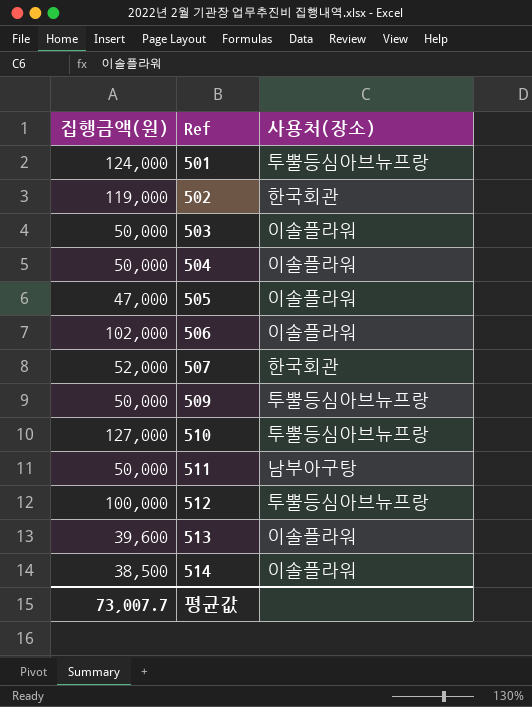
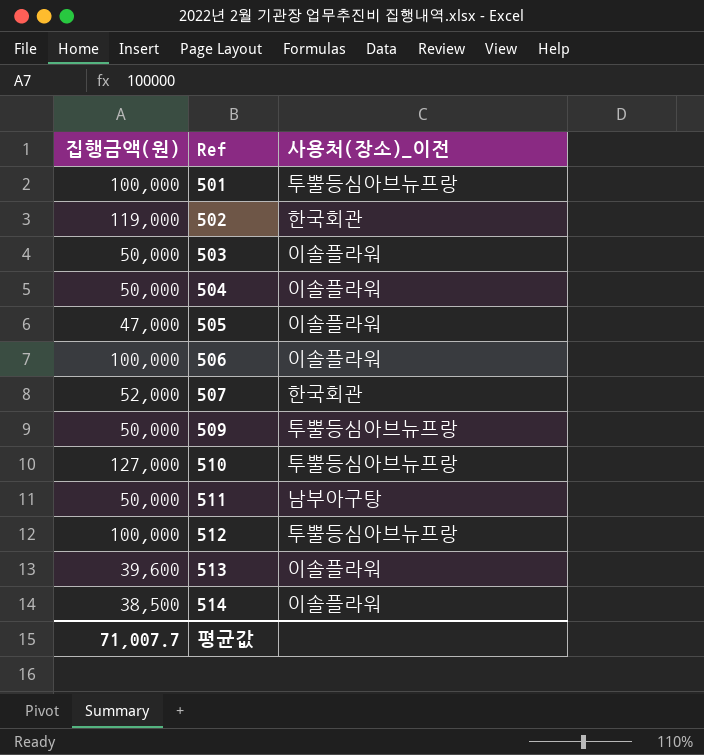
column name: 사용처(장소) -> 사용처(장소)_이전
501 | 집행금액(원): 124,000 -> 100,000
506 | 집행금액(원): 102,000 -> 100,000
평균값 | 집행금액(원): 73,007.7 -> 71,007.7

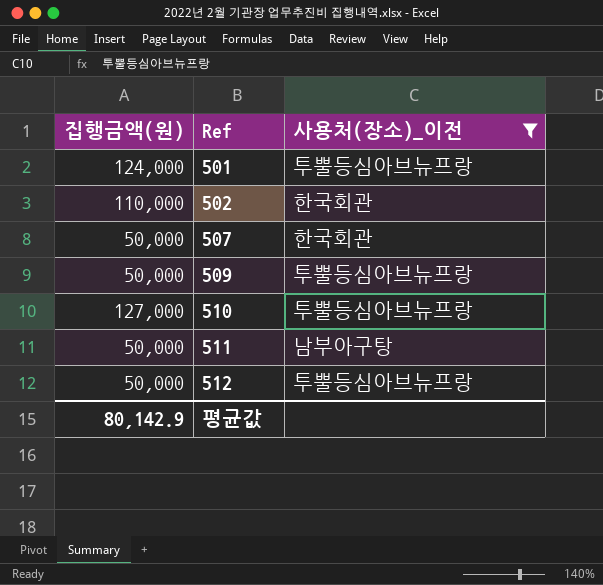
filter: none -> 사용처(장소)_이전 != 이솔플라워
501 | 집행금액(원): 100,000 -> 124,000
502 | 집행금액(원): 119,000 -> 110,000
507 | 집행금액(원): 52,000 -> 50,000
512 | 집행금액(원): 100,000 -> 50,000
평균값 | 집행금액(원): 71,007.7 -> 80,142.9

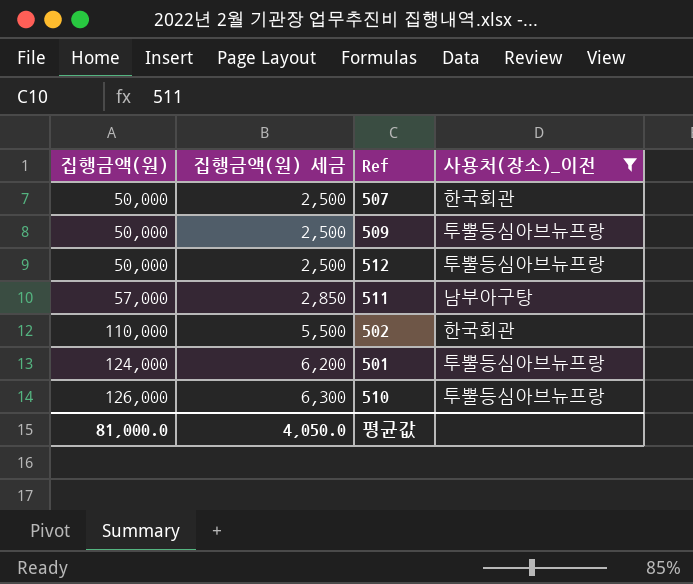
row order: Ref ascending -> 집행금액(원) ascending
column 집행금액(원) 세금 | formula: none -> [집행금액(원)] * 0.05
511 | 집행금액(원): 50,000 -> 57,000
510 | 집행금액(원): 127,000 -> 126,000
평균값 | 집행금액(원): 80,142.9 -> 81,000.0

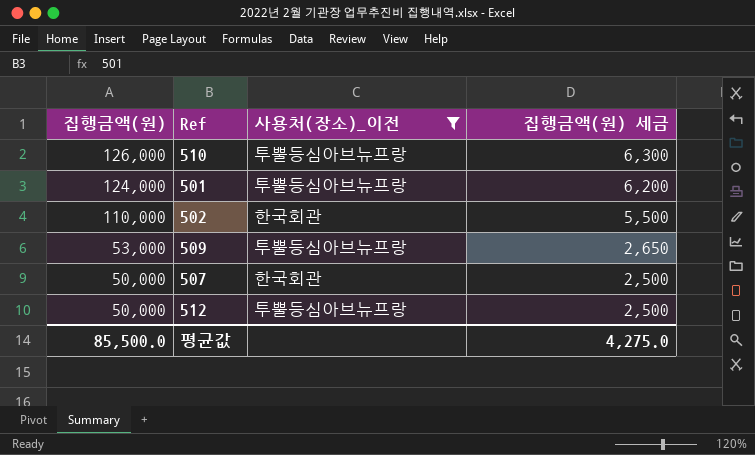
row order: 집행금액(원) ascending -> 집행금액(원) descending
column 집행금액(원) 세금 | position: 2 -> 4
row 511: 57,000 | 2,850 | 남부아구탕 -> none
509 | 집행금액(원): 50,000 -> 53,000
509 | 집행금액(원) 세금: 2,500 -> 2,650
평균값 | 집행금액(원): 81,000.0 -> 85,500.0
평균값 | 집행금액(원) 세금: 4,050.0 -> 4,275.0

